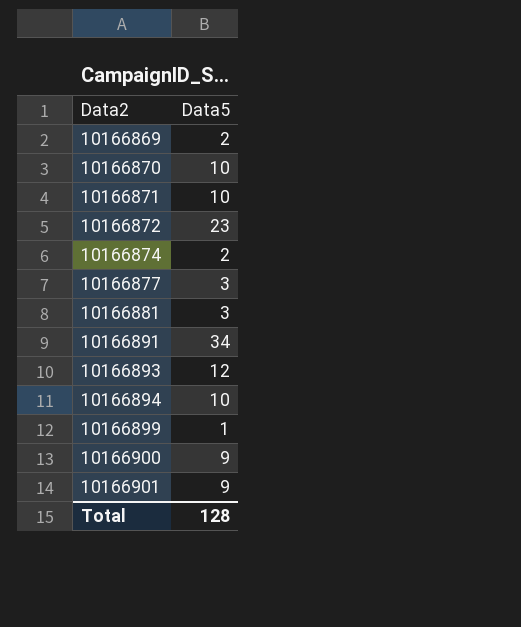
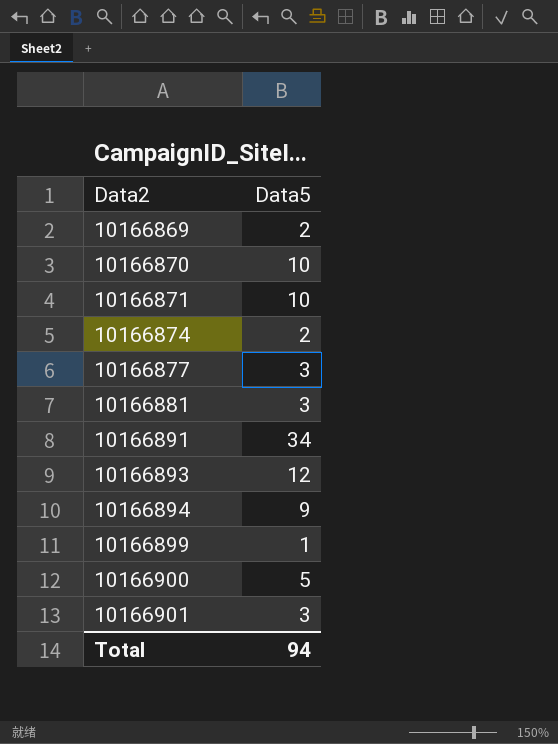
row 10166872: 23 -> none
10166894 | Data5: 10 -> 9
10166900 | Data5: 9 -> 5
10166901 | Data5: 9 -> 3
Total | Data5: 128 -> 94

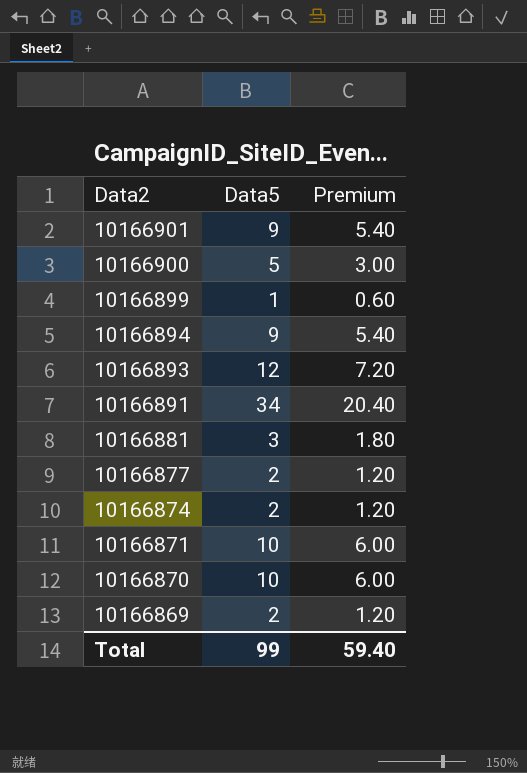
row order: Data2 ascending -> Data2 descending
column Premium | formula: none -> [Data5] * 0.6
10166901 | Data5: 3 -> 9
10166877 | Data5: 3 -> 2
Total | Data5: 94 -> 99

